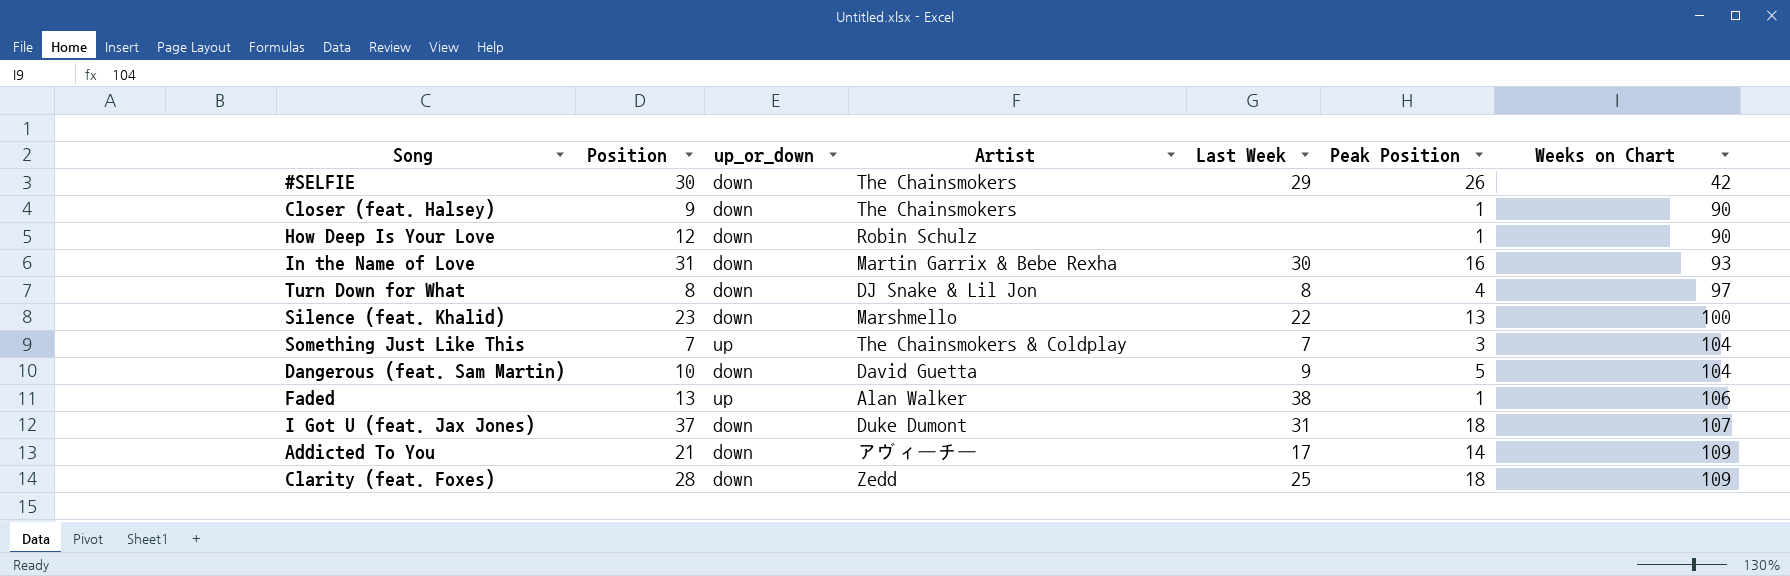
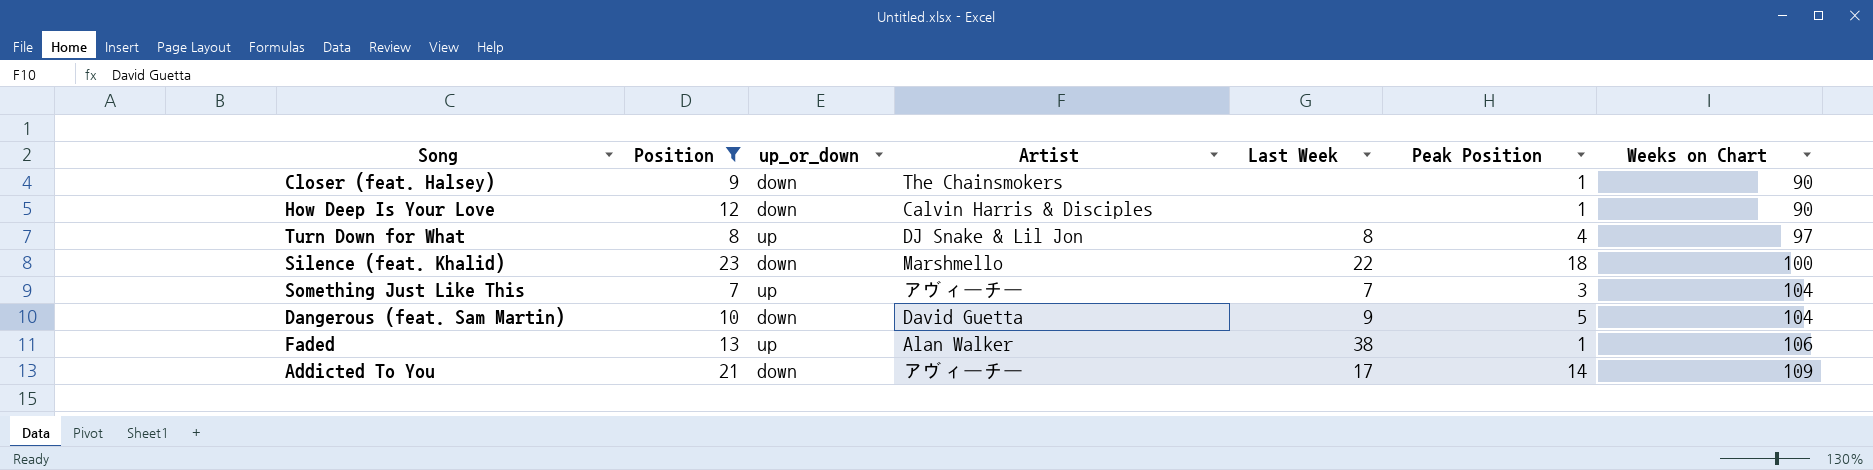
filter: none -> Position <= 23
How Deep Is Your Love | Artist: Robin Schulz -> Calvin Harris & Disciples
Turn Down for What | up_or_down: down -> up
Silence (feat. Khalid) | Peak Position: 13 -> 18
Something Just Like This | Artist: The Chainsmokers & Coldplay -> アヴィーチー

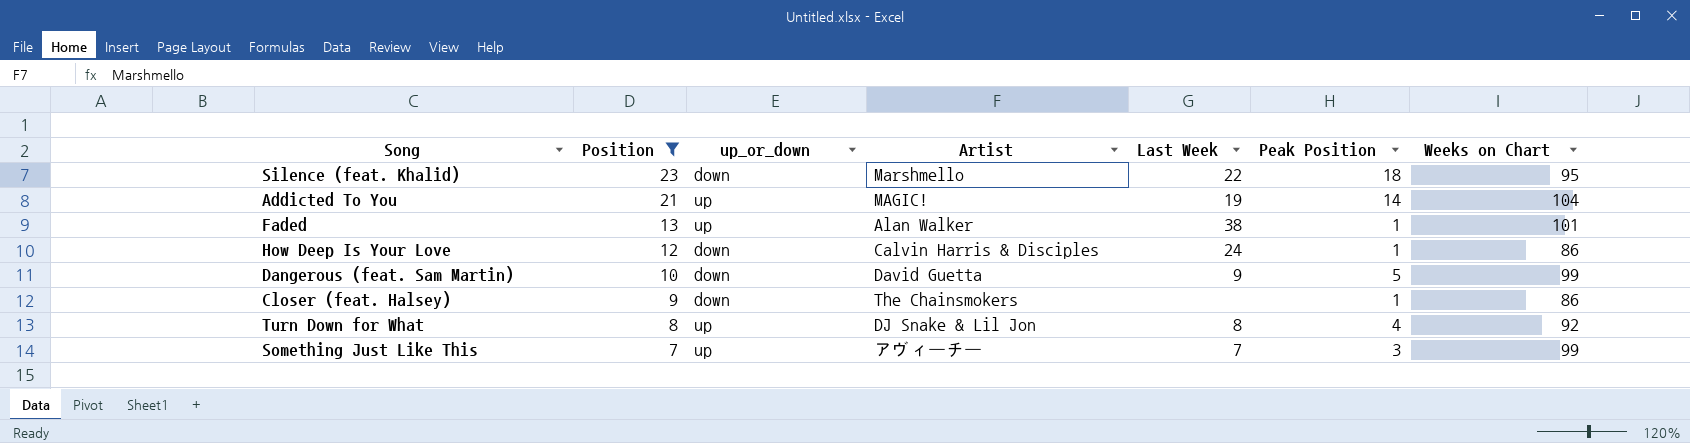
row order: Weeks on Chart ascending -> Position descending
Silence (feat. Khalid) | Weeks on Chart: 100 -> 95
Addicted To You | up_or_down: down -> up
Addicted To You | Artist: アヴィーチー -> MAGIC!
Addicted To You | Last Week: 17 -> 19
Addicted To You | Weeks on Chart: 109 -> 104
Faded | Weeks on Chart: 106 -> 101
How Deep Is Your Love | Last Week: none -> 24
How Deep Is Your Love | Weeks on Chart: 90 -> 86
Dangerous (feat. Sam Martin) | Weeks on Chart: 104 -> 99
Closer (feat. Halsey) | Weeks on Chart: 90 -> 86
Turn Down for What | Weeks on Chart: 97 -> 92
Something Just Like This | Weeks on Chart: 104 -> 99

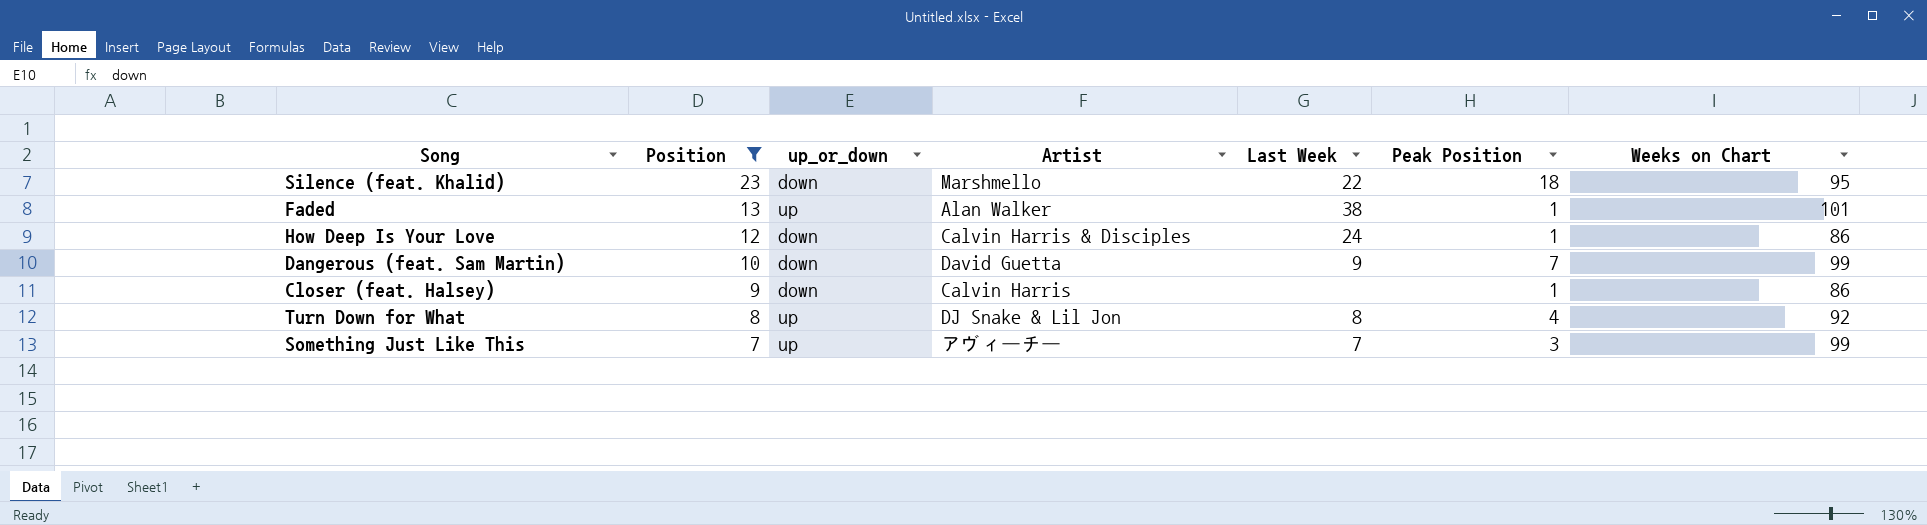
row Addicted To You: 21 | up | MAGIC! | 19 | 14 | 104 -> none
Dangerous (feat. Sam Martin) | Peak Position: 5 -> 7
Closer (feat. Halsey) | Artist: The Chainsmokers -> Calvin Harris

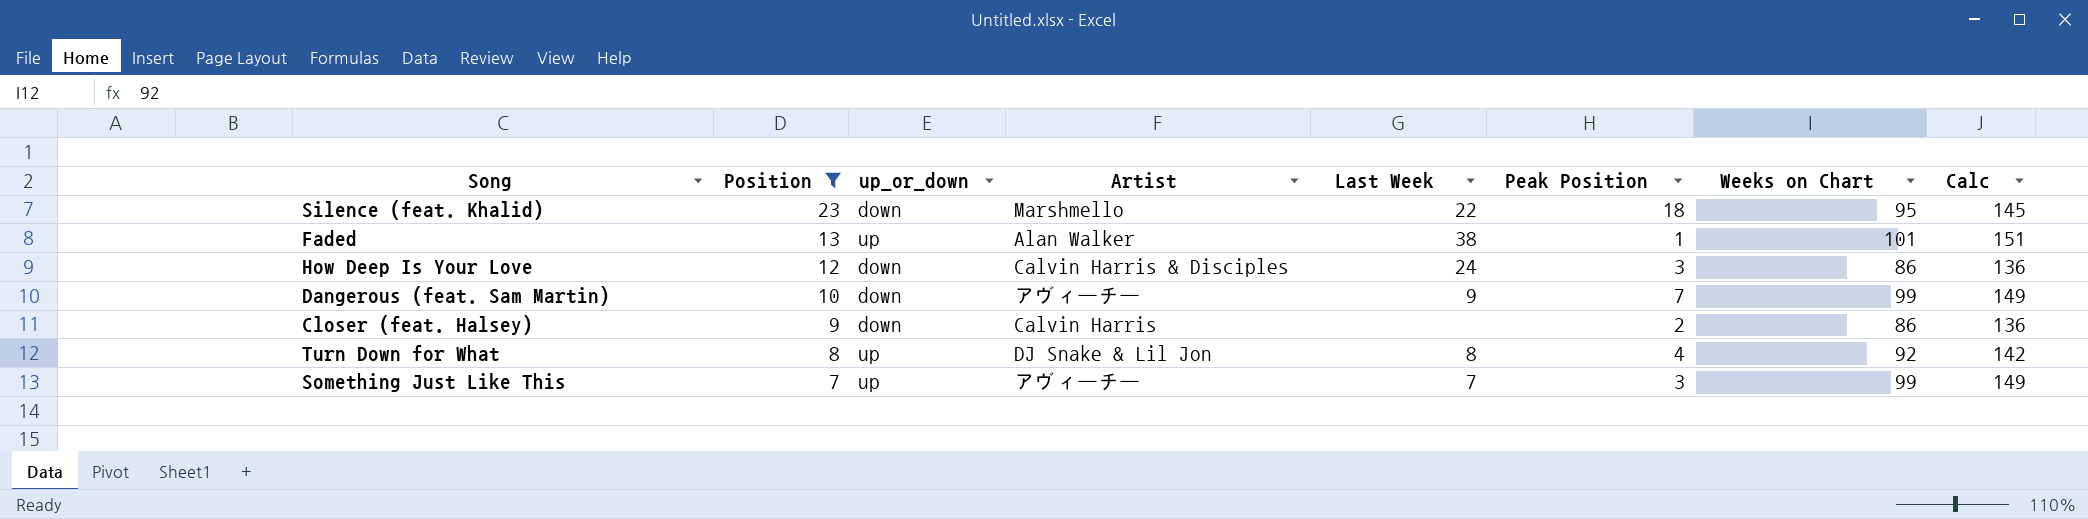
column Calc | formula: none -> [Weeks on Chart] + 50
How Deep Is Your Love | Peak Position: 1 -> 3
Dangerous (feat. Sam Martin) | Artist: David Guetta -> アヴィーチー
Closer (feat. Halsey) | Peak Position: 1 -> 2

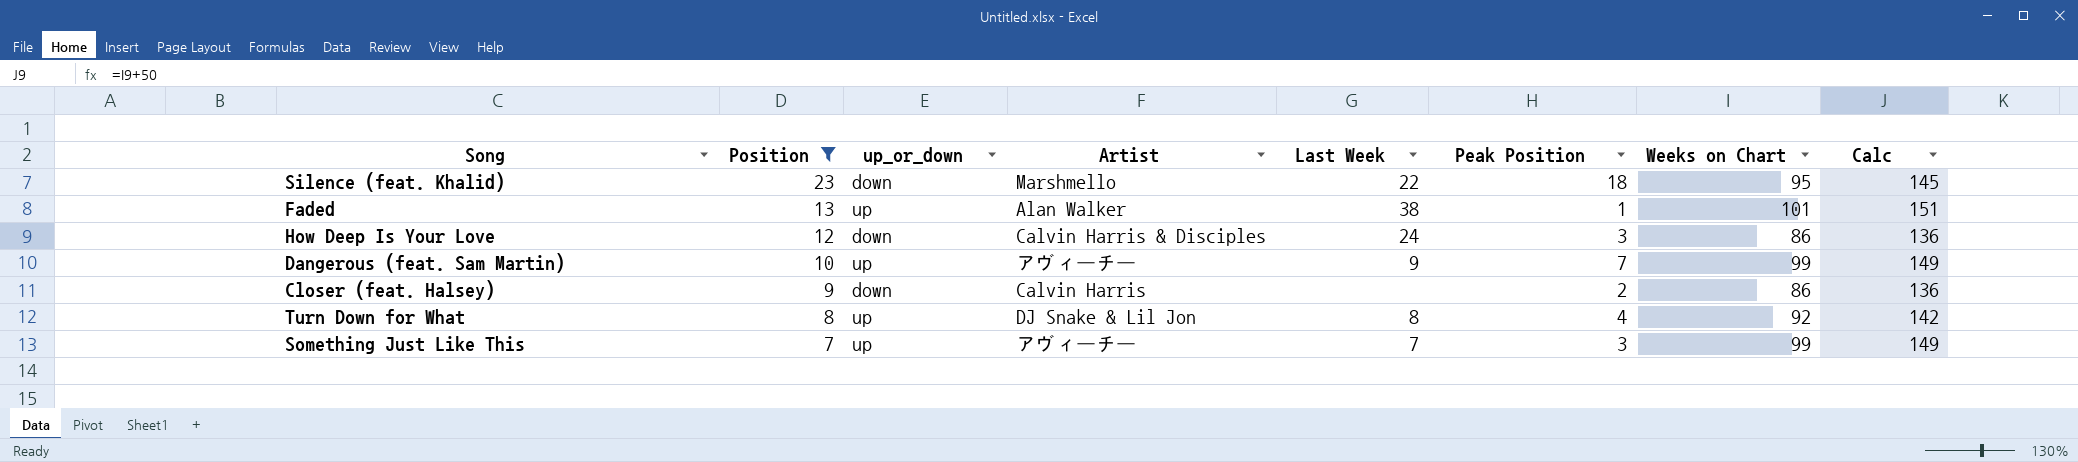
Dangerous (feat. Sam Martin) | up_or_down: down -> up

